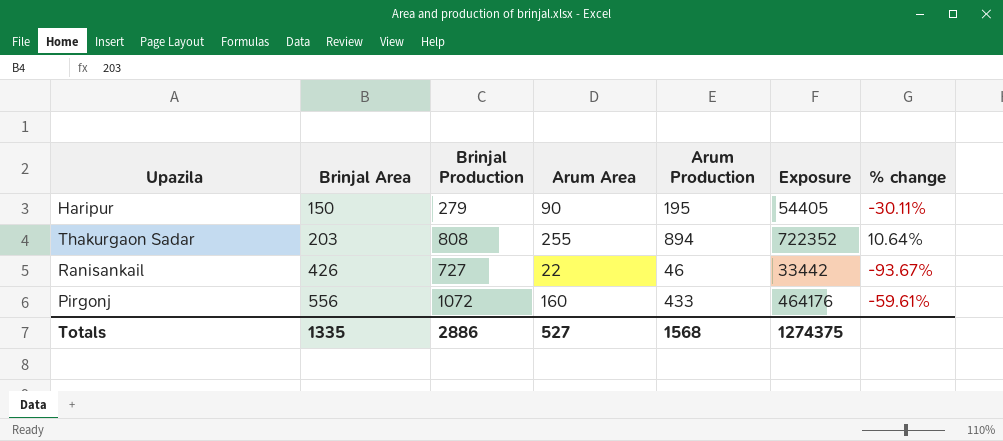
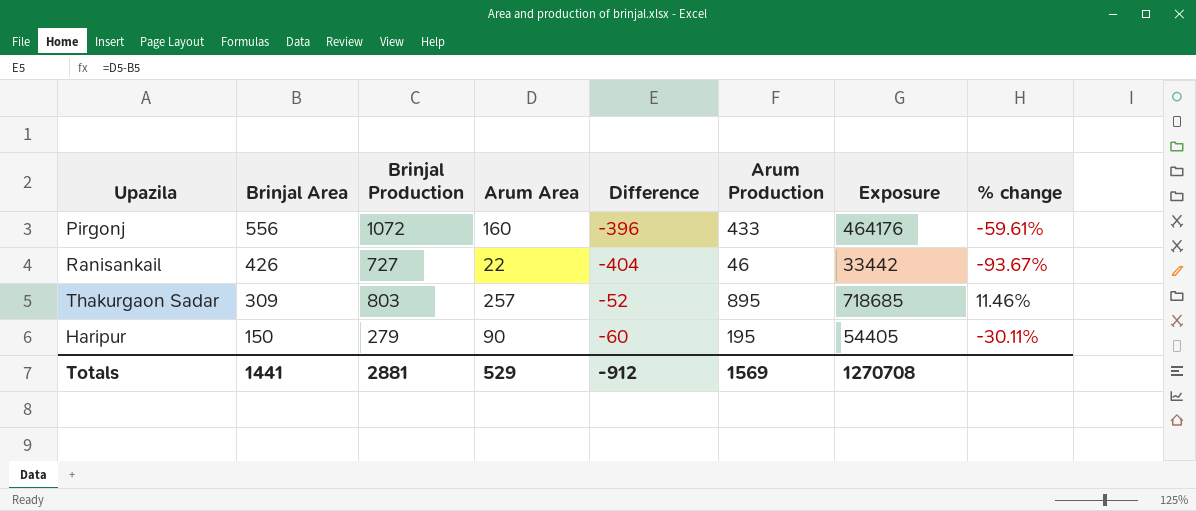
row order: Brinjal Area ascending -> Brinjal Area descending
column Difference | formula: none -> [Arum Area] - [Brinjal Area]
Thakurgaon Sadar | Brinjal Area: 203 -> 309
Thakurgaon Sadar | Brinjal Production: 808 -> 803
Thakurgaon Sadar | Arum Area: 255 -> 257
Thakurgaon Sadar | Arum Production: 894 -> 895
Thakurgaon Sadar | Exposure: 722352 -> 718685
Thakurgaon Sadar | % change: 10.64% -> 11.46%
Totals | Brinjal Area: 1335 -> 1441
Totals | Brinjal Production: 2886 -> 2881
Totals | Arum Area: 527 -> 529
Totals | Arum Production: 1568 -> 1569
Totals | Exposure: 1274375 -> 1270708

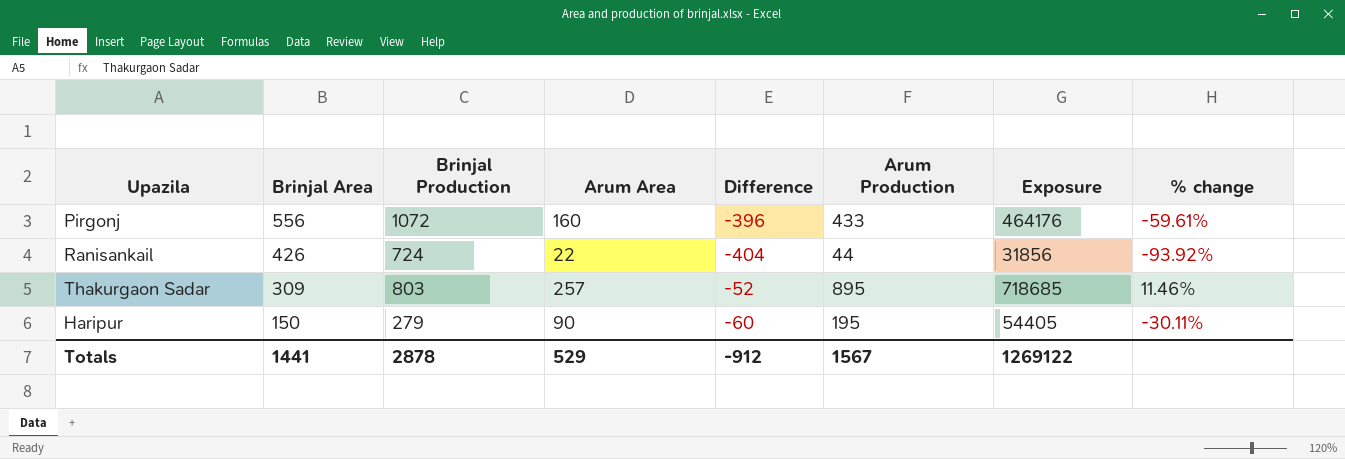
Ranisankail | Brinjal Production: 727 -> 724
Ranisankail | Arum Production: 46 -> 44
Ranisankail | Exposure: 33442 -> 31856
Ranisankail | % change: -93.67% -> -93.92%
Totals | Brinjal Production: 2881 -> 2878
Totals | Arum Production: 1569 -> 1567
Totals | Exposure: 1270708 -> 1269122

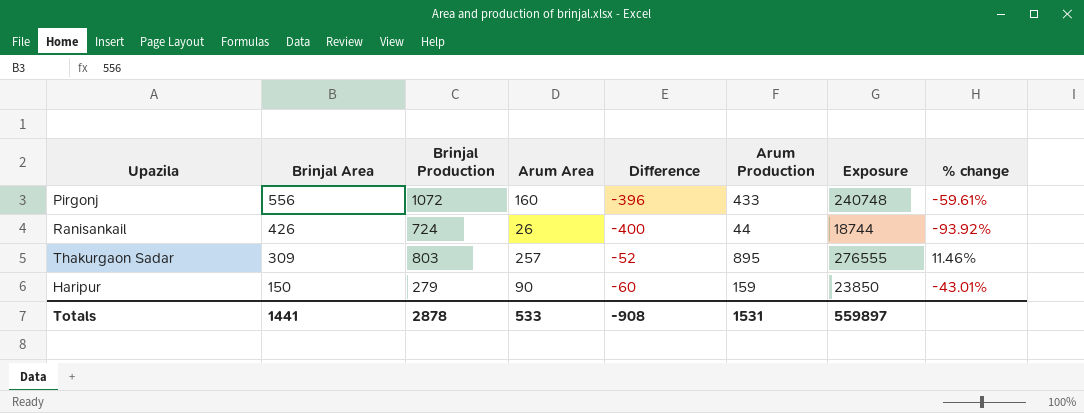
column Exposure | formula: [Brinjal Production] * [Arum Production] -> [Brinjal Area] * [Arum Production]
Ranisankail | Arum Area: 22 -> 26
Ranisankail | Difference: -404 -> -400
Haripur | Arum Production: 195 -> 159
Haripur | % change: -30.11% -> -43.01%
Totals | Arum Area: 529 -> 533
Totals | Difference: -912 -> -908
Totals | Arum Production: 1567 -> 1531
Totals | Exposure: 1269122 -> 559897

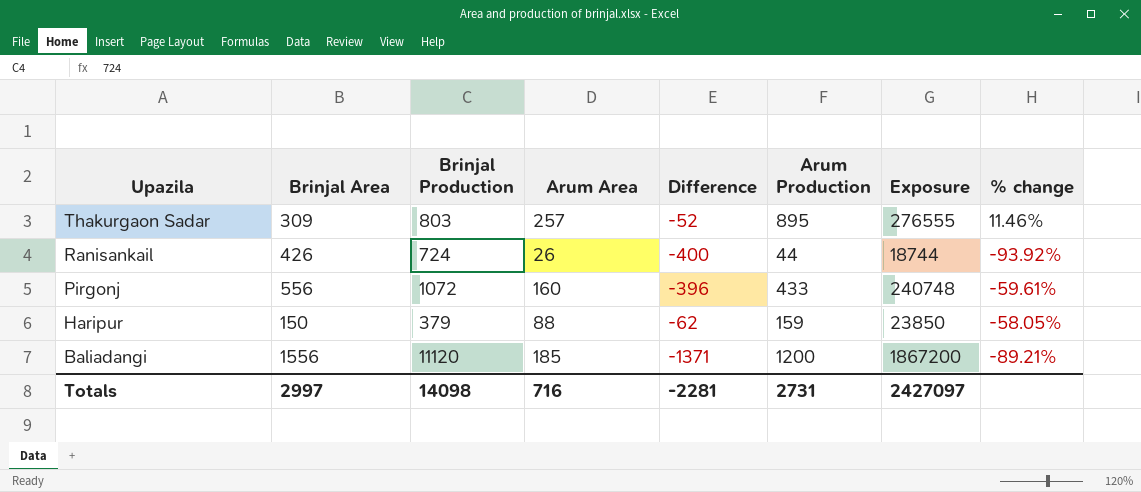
row order: Brinjal Area descending -> Upazila descending
Haripur | Brinjal Production: 279 -> 379
Haripur | Arum Area: 90 -> 88
Haripur | Difference: -60 -> -62
Haripur | % change: -43.01% -> -58.05%
row Baliadangi: none -> 1556 | 11120 | 185 | -1371 | 1200 | 1867200 | -89.21%
Totals | Brinjal Area: 1441 -> 2997
Totals | Brinjal Production: 2878 -> 14098
Totals | Arum Area: 533 -> 716
Totals | Difference: -908 -> -2281
Totals | Arum Production: 1531 -> 2731
Totals | Exposure: 559897 -> 2427097

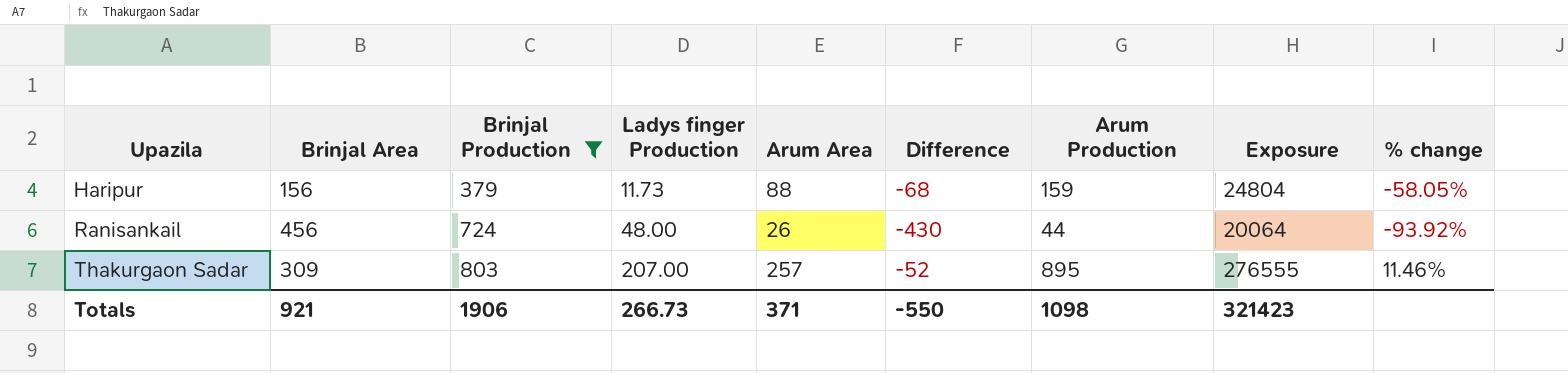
filter: none -> Brinjal Production <= 803
row order: Upazila descending -> Upazila ascending
column Ladys finger Production | position: none -> 4
Haripur | Brinjal Area: 150 -> 156
Haripur | Difference: -62 -> -68
Haripur | Exposure: 23850 -> 24804
Ranisankail | Brinjal Area: 426 -> 456
Ranisankail | Difference: -400 -> -430
Ranisankail | Exposure: 18744 -> 20064
Totals | Brinjal Area: 2997 -> 921
Totals | Brinjal Production: 14098 -> 1906
Totals | Arum Area: 716 -> 371
Totals | Difference: -2281 -> -550
Totals | Arum Production: 2731 -> 1098
Totals | Exposure: 2427097 -> 321423

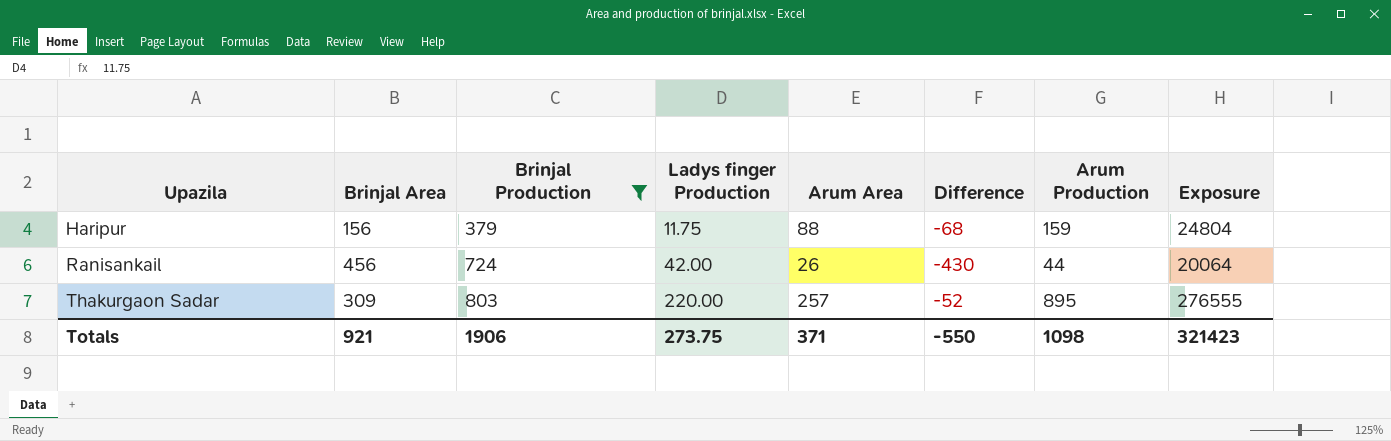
column % change | formula: ([Arum Production] - [Brinjal Production]) / [Brinjal Production] -> none
Haripur | Ladys finger Production: 11.73 -> 11.75
Ranisankail | Ladys finger Production: 48.00 -> 42.00
Thakurgaon Sadar | Ladys finger Production: 207.00 -> 220.00
Totals | Ladys finger Production: 266.73 -> 273.75

